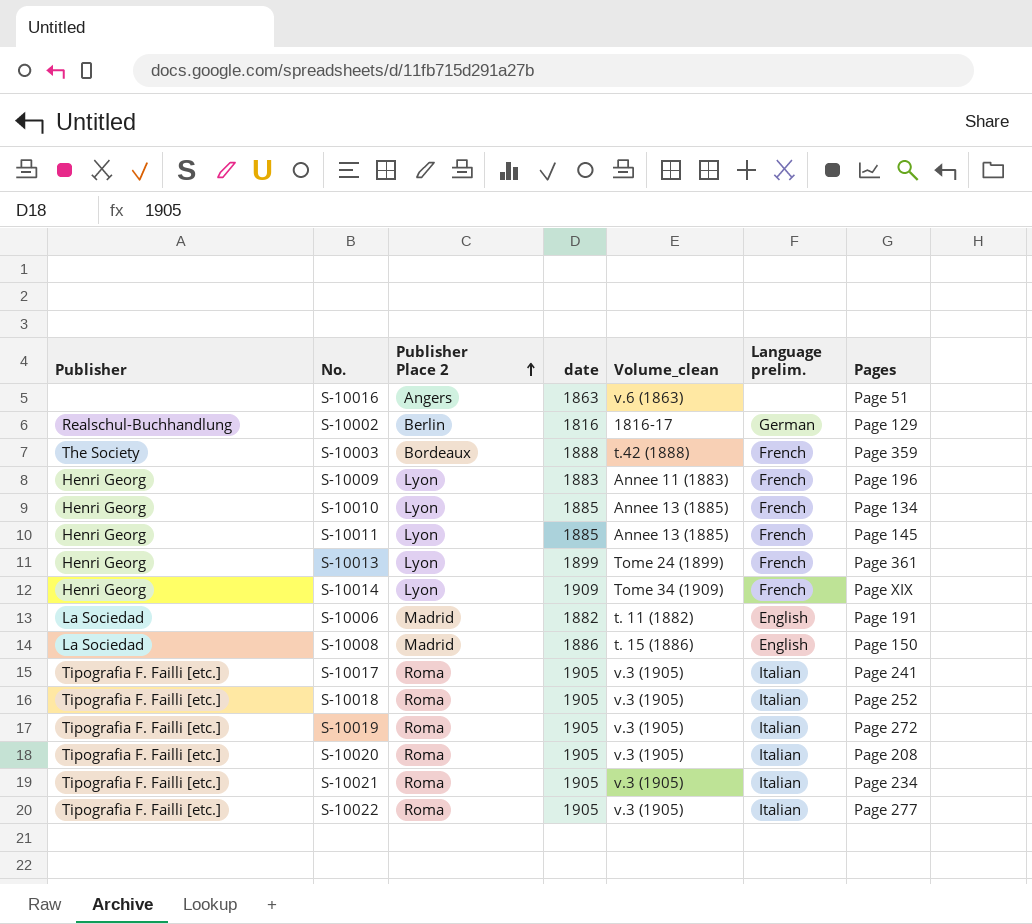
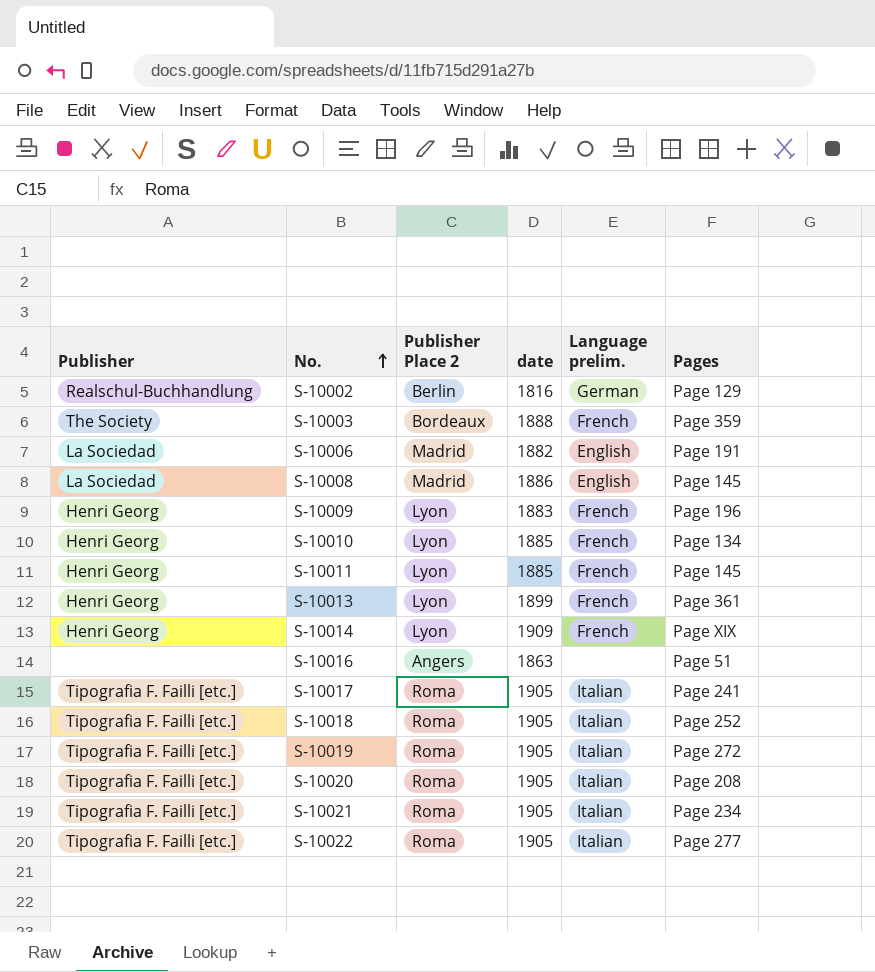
row order: Publisher Place 2 ascending -> No. ascending
column Volume_clean | position: 5 -> none
S-10008 | Pages: Page 150 -> Page 145

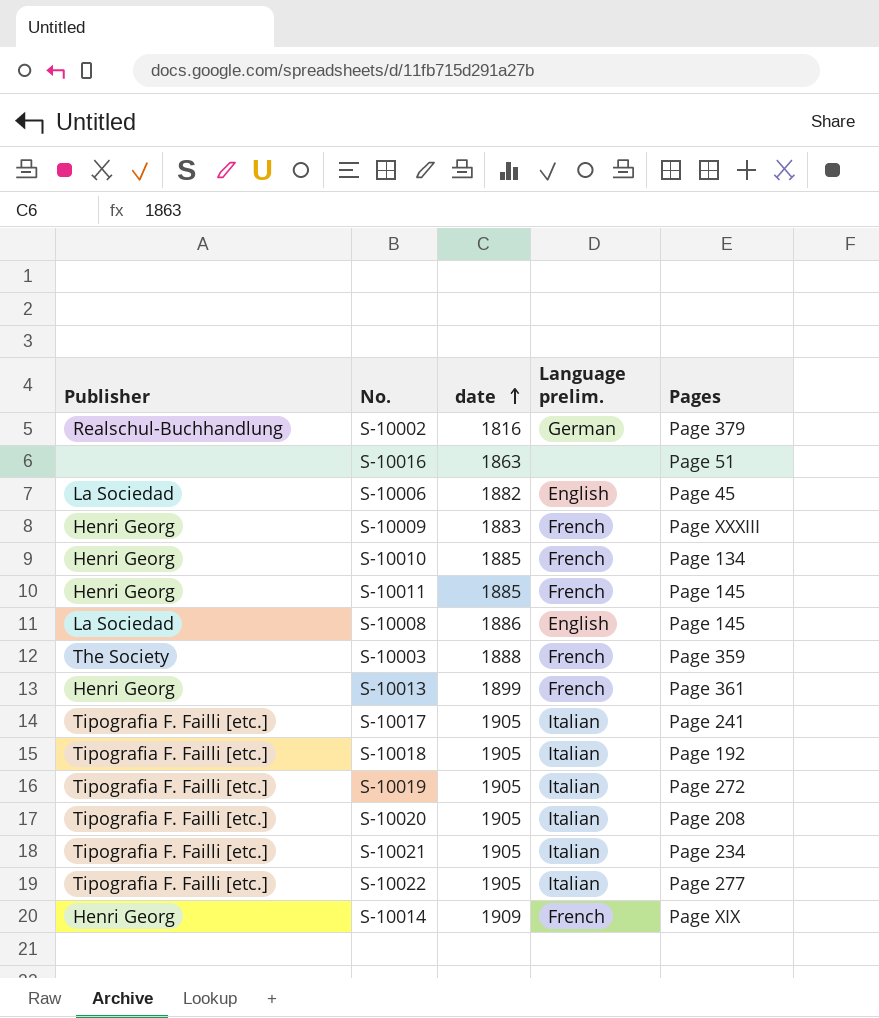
row order: No. ascending -> date ascending
column Publisher Place 2 | position: 3 -> none
S-10002 | Pages: Page 129 -> Page 379
S-10006 | Pages: Page 191 -> Page 45
S-10009 | Pages: Page 196 -> Page XXXIII
S-10018 | Pages: Page 252 -> Page 192

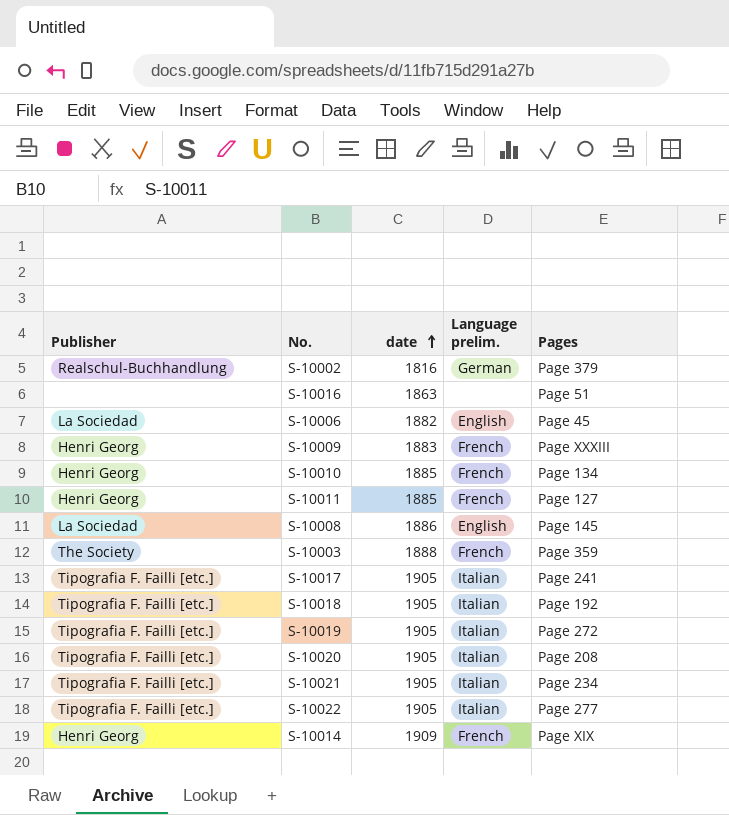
row S-10013: Henri Georg | 1899 | French | Page 361 -> none
S-10011 | Pages: Page 145 -> Page 127

